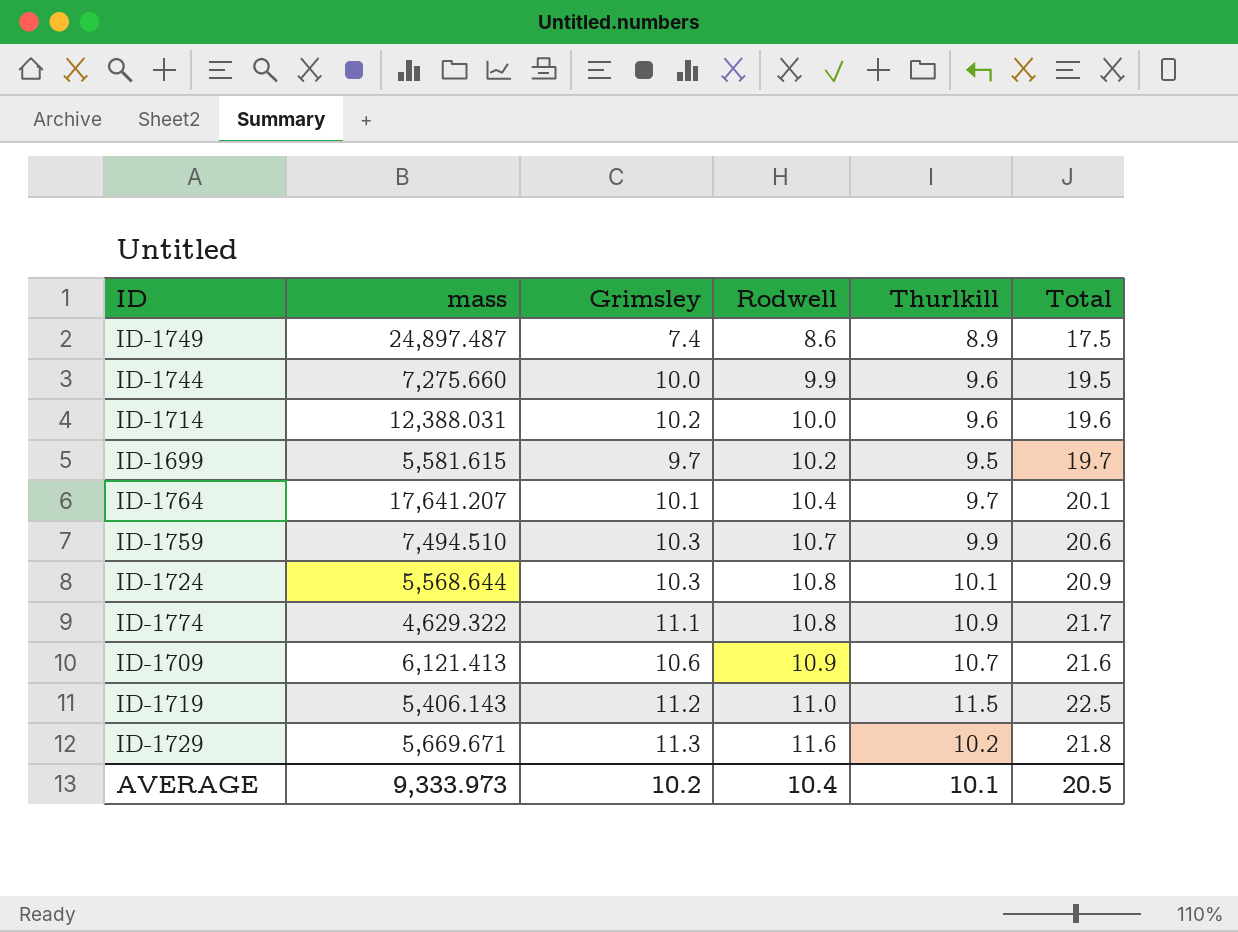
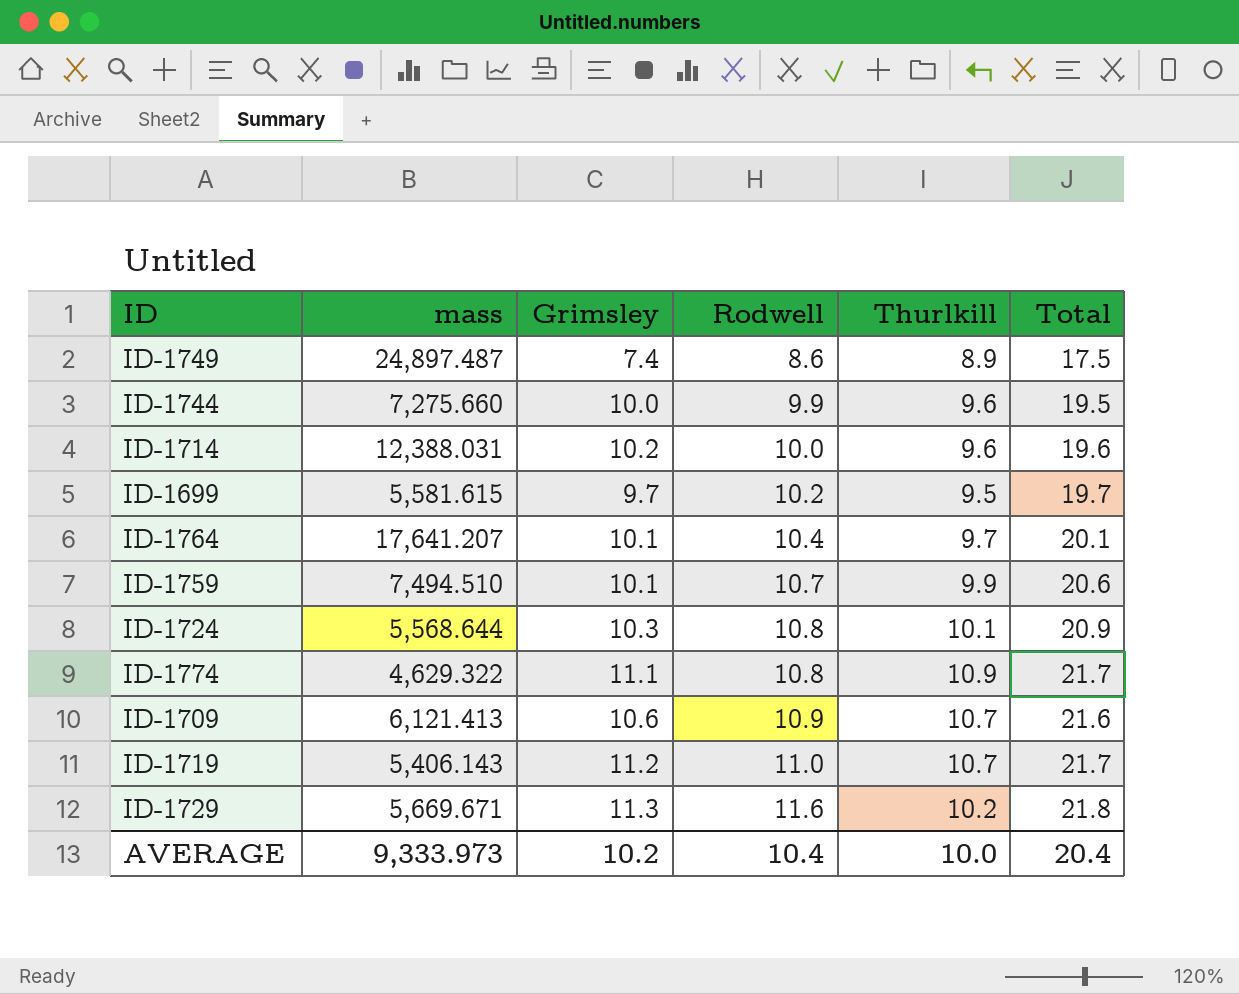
ID-1759 | Grimsley: 10.3 -> 10.1
ID-1719 | Thurlkill: 11.5 -> 10.7
ID-1719 | Total: 22.5 -> 21.7
AVERAGE | Thurlkill: 10.1 -> 10.0
AVERAGE | Total: 20.5 -> 20.4

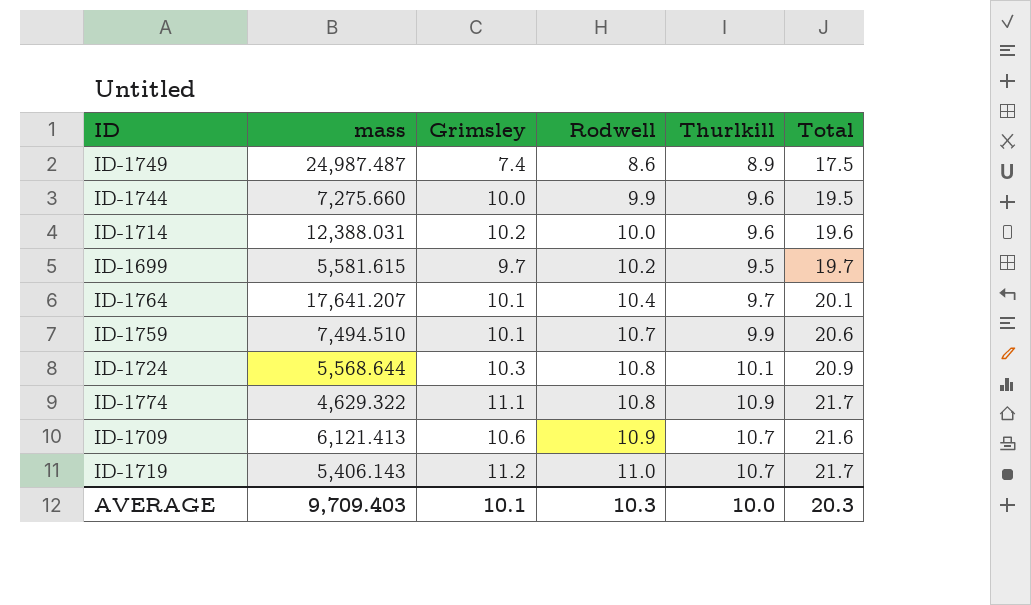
row ID-1729: 5,669.671 | 11.3 | 11.6 | 10.2 | 21.8 -> none
ID-1749 | mass: 24,897.487 -> 24,987.487
AVERAGE | mass: 9,333.973 -> 9,709.403
AVERAGE | Grimsley: 10.2 -> 10.1
AVERAGE | Rodwell: 10.4 -> 10.3
AVERAGE | Total: 20.4 -> 20.3

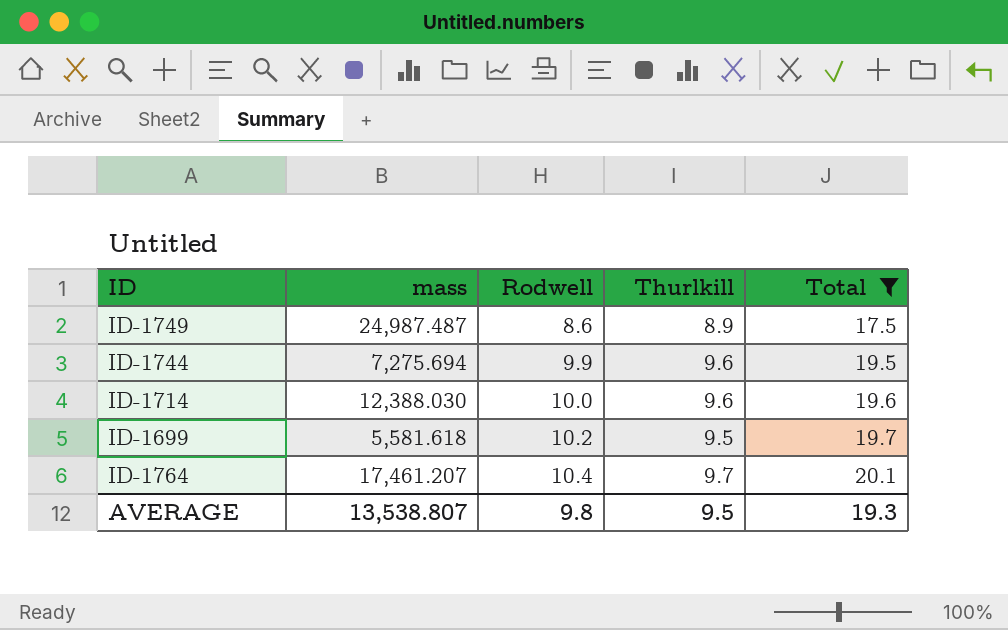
filter: none -> Total <= 20.1
column Grimsley | position: 3 -> none
ID-1744 | mass: 7,275.660 -> 7,275.694
ID-1714 | mass: 12,388.031 -> 12,388.030
ID-1699 | mass: 5,581.615 -> 5,581.618
ID-1764 | mass: 17,641.207 -> 17,461.207
AVERAGE | mass: 9,709.403 -> 13,538.807
AVERAGE | Rodwell: 10.3 -> 9.8
AVERAGE | Thurlkill: 10.0 -> 9.5
AVERAGE | Total: 20.3 -> 19.3

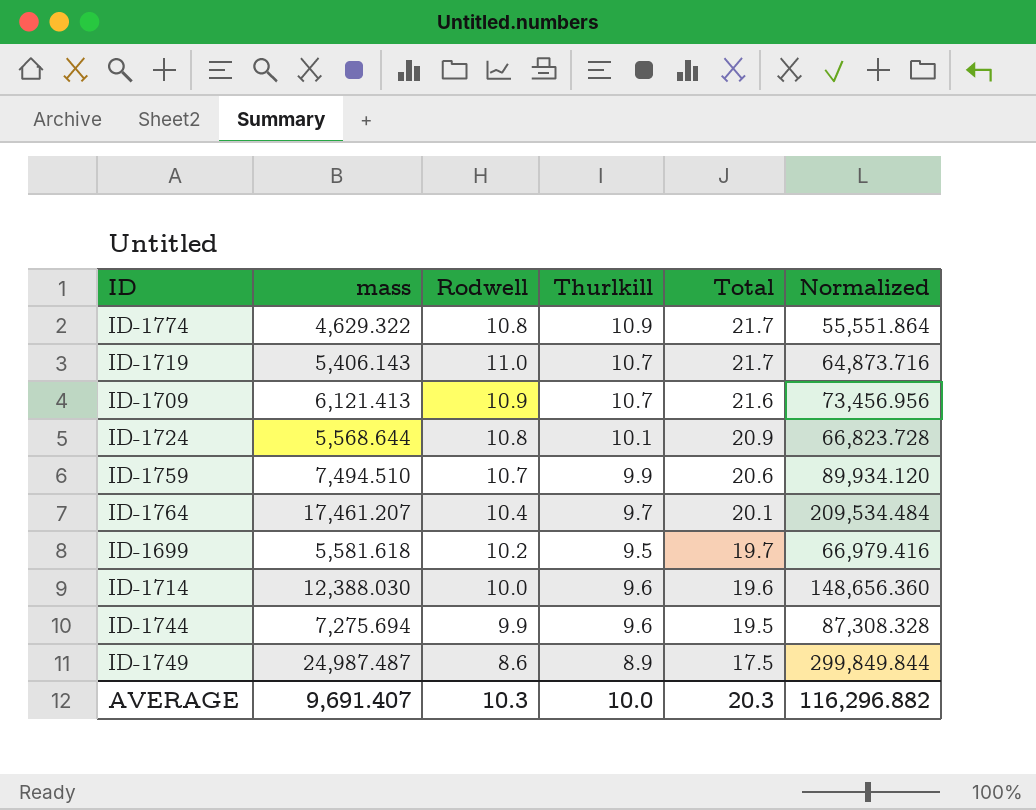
filter: Total <= 20.1 -> none
row order: Rodwell ascending -> Total descending
column Normalized | formula: none -> [mass] * 12
AVERAGE | mass: 13,538.807 -> 9,691.407
AVERAGE | Rodwell: 9.8 -> 10.3
AVERAGE | Thurlkill: 9.5 -> 10.0
AVERAGE | Total: 19.3 -> 20.3

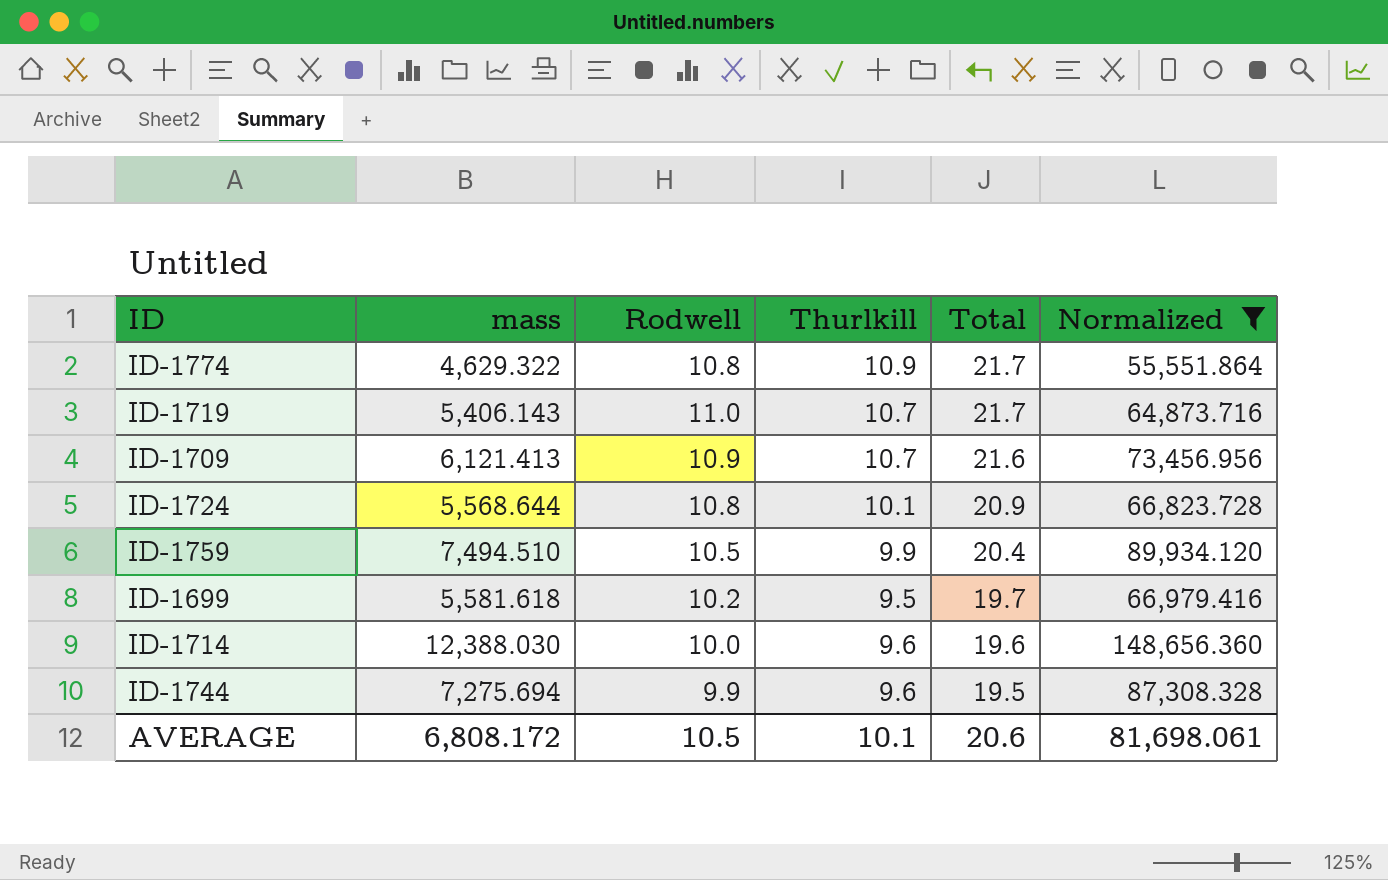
filter: none -> Normalized <= 148,656.360
ID-1759 | Rodwell: 10.7 -> 10.5
ID-1759 | Total: 20.6 -> 20.4
AVERAGE | mass: 9,691.407 -> 6,808.172
AVERAGE | Rodwell: 10.3 -> 10.5
AVERAGE | Thurlkill: 10.0 -> 10.1
AVERAGE | Total: 20.3 -> 20.6
AVERAGE | Normalized: 116,296.882 -> 81,698.061

